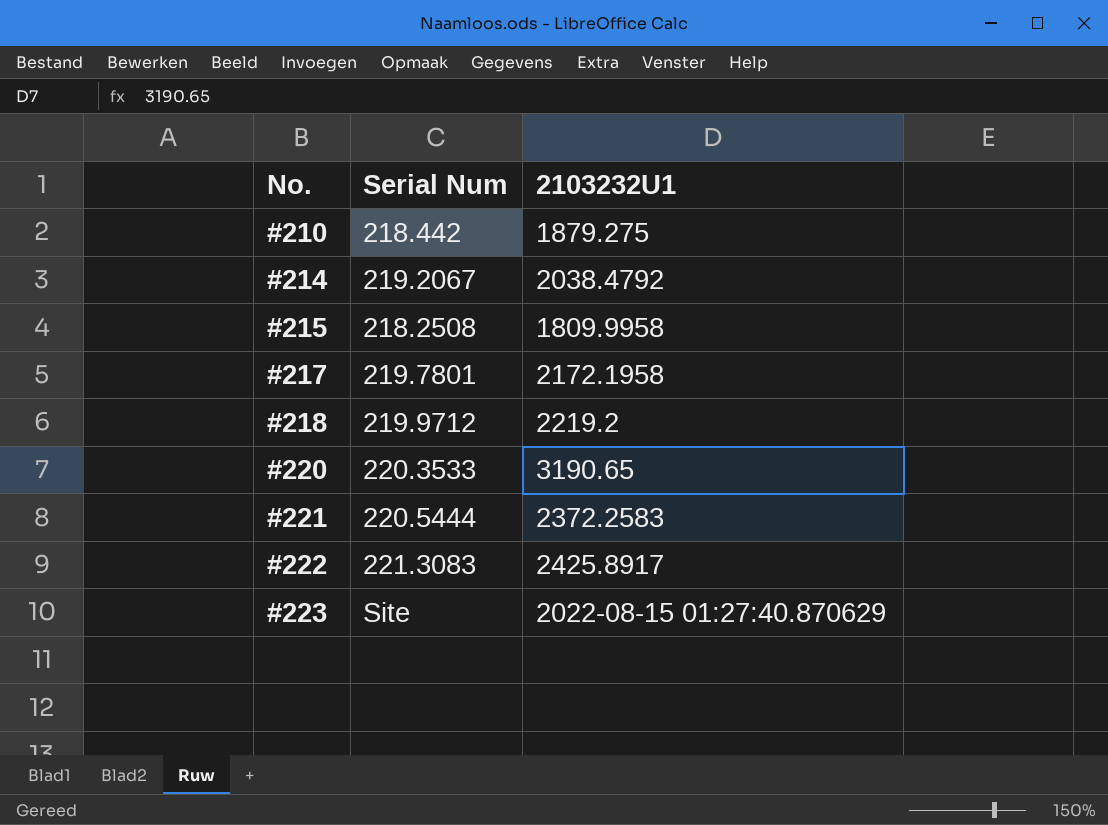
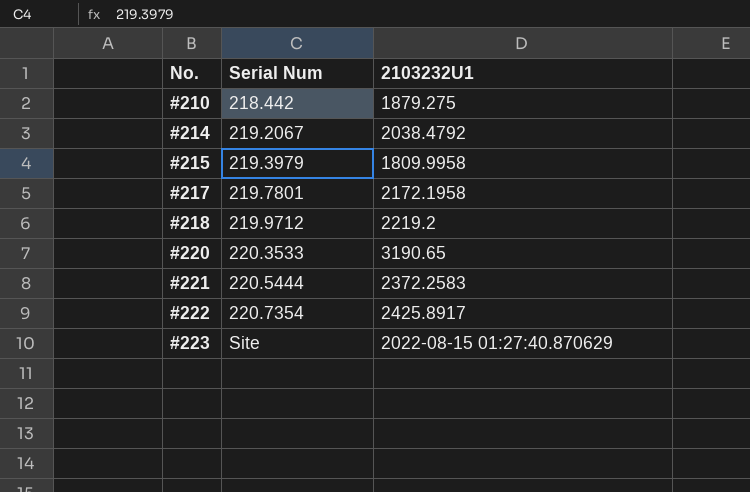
#215 | Serial Num: 218.2508 -> 219.3979
#222 | Serial Num: 221.3083 -> 220.7354

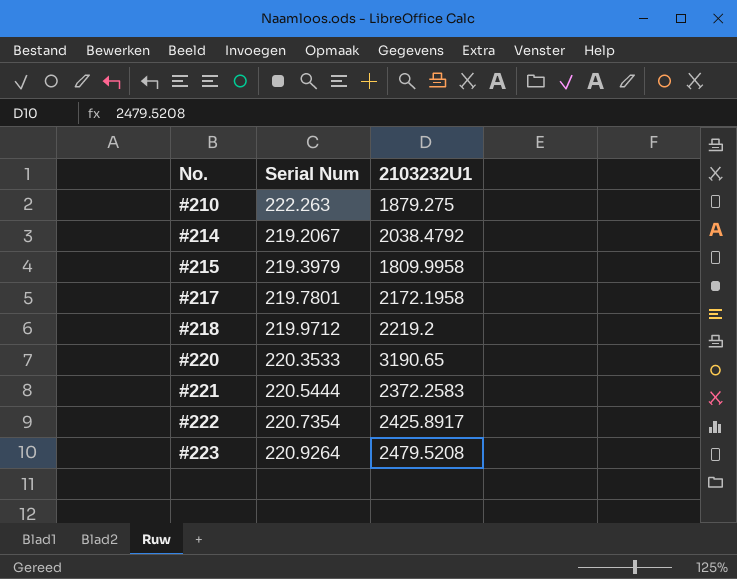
#210 | Serial Num: 218.442 -> 222.263
#223 | Serial Num: Site -> 220.9264
#223 | 2103232U1: 2022-08-15 01:27:40.870629 -> 2479.5208

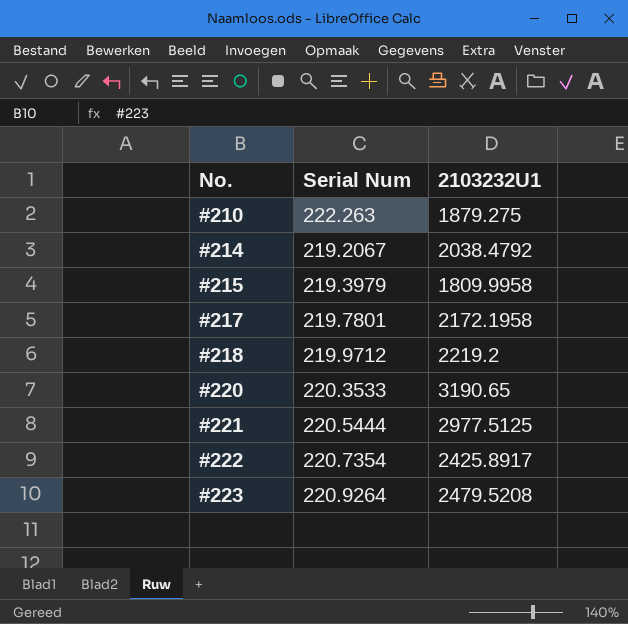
#221 | 2103232U1: 2372.2583 -> 2977.5125

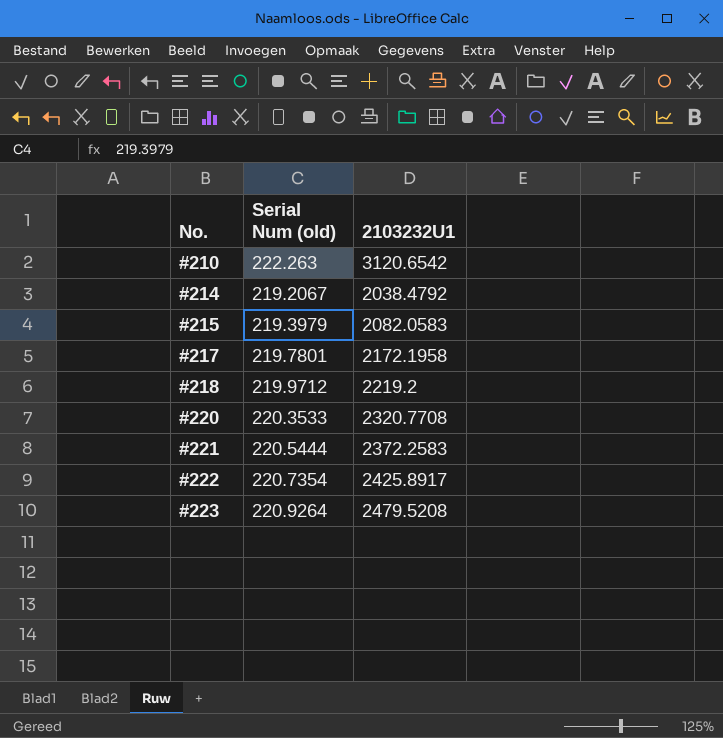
column name: Serial Num -> Serial Num (old)
#210 | 2103232U1: 1879.275 -> 3120.6542
#215 | 2103232U1: 1809.9958 -> 2082.0583
#220 | 2103232U1: 3190.65 -> 2320.7708
#221 | 2103232U1: 2977.5125 -> 2372.2583

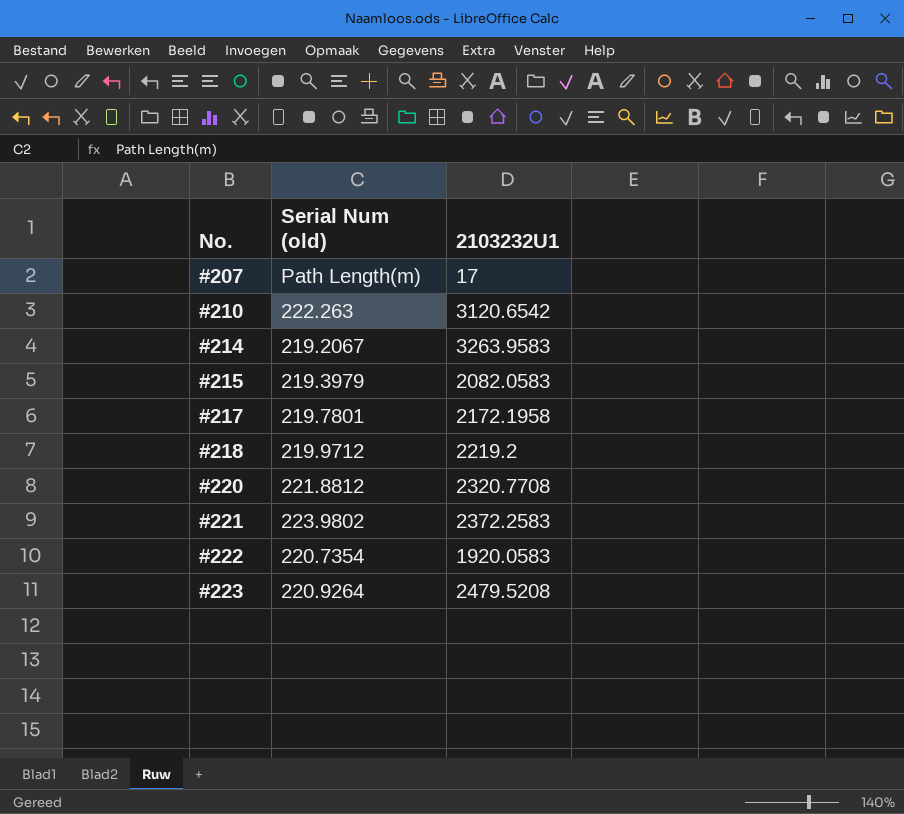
row #207: none -> Path Length(m) | 17
#214 | 2103232U1: 2038.4792 -> 3263.9583
#220 | Serial Num (old): 220.3533 -> 221.8812
#221 | Serial Num (old): 220.5444 -> 223.9802
#222 | 2103232U1: 2425.8917 -> 1920.0583

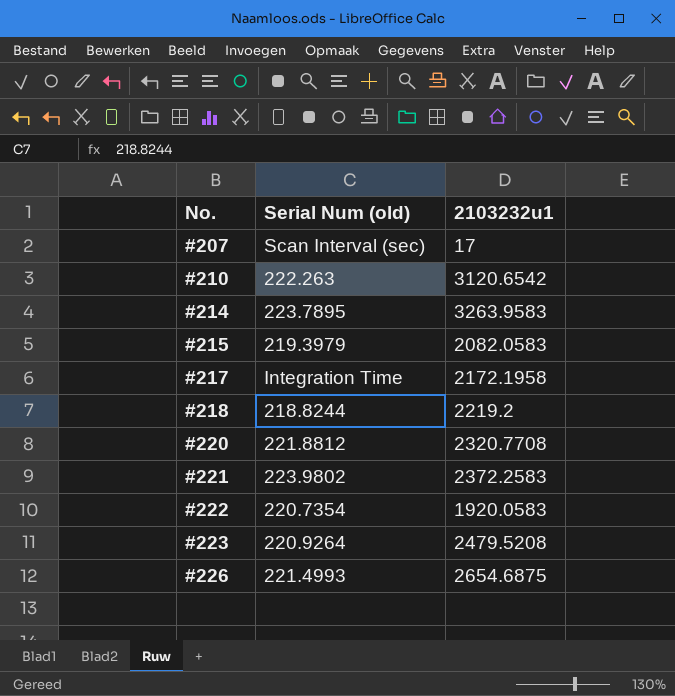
column name: 2103232U1 -> 2103232u1
#207 | Serial Num (old): Path Length(m) -> Scan Interval (sec)
#214 | Serial Num (old): 219.2067 -> 223.7895
#217 | Serial Num (old): 219.7801 -> Integration Time
#218 | Serial Num (old): 219.9712 -> 218.8244
row #226: none -> 221.4993 | 2654.6875

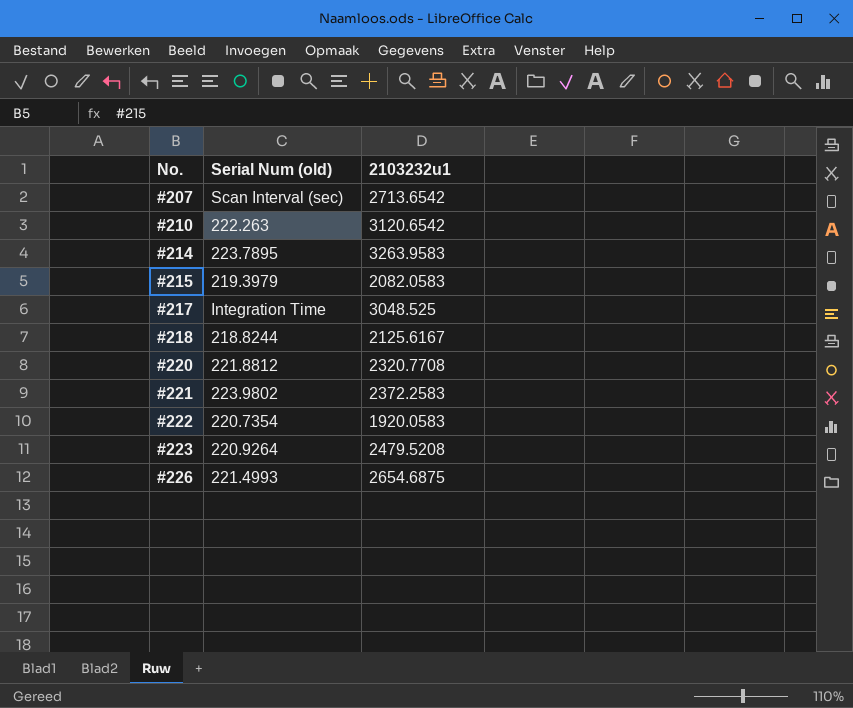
#207 | 2103232u1: 17 -> 2713.6542
#217 | 2103232u1: 2172.1958 -> 3048.525
#218 | 2103232u1: 2219.2 -> 2125.6167

